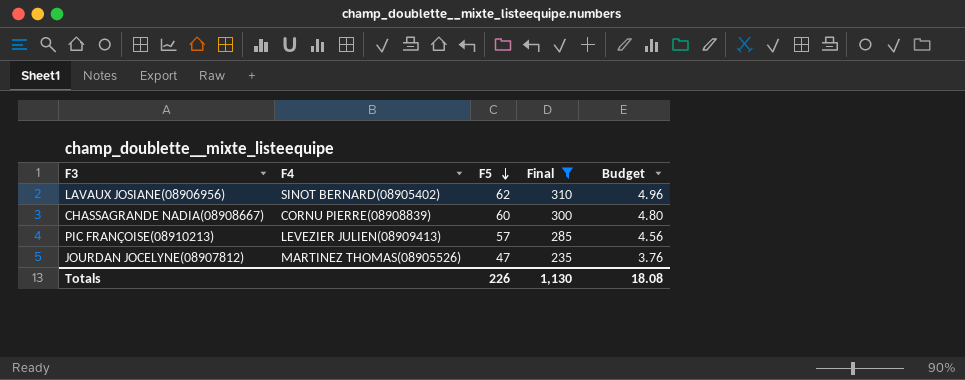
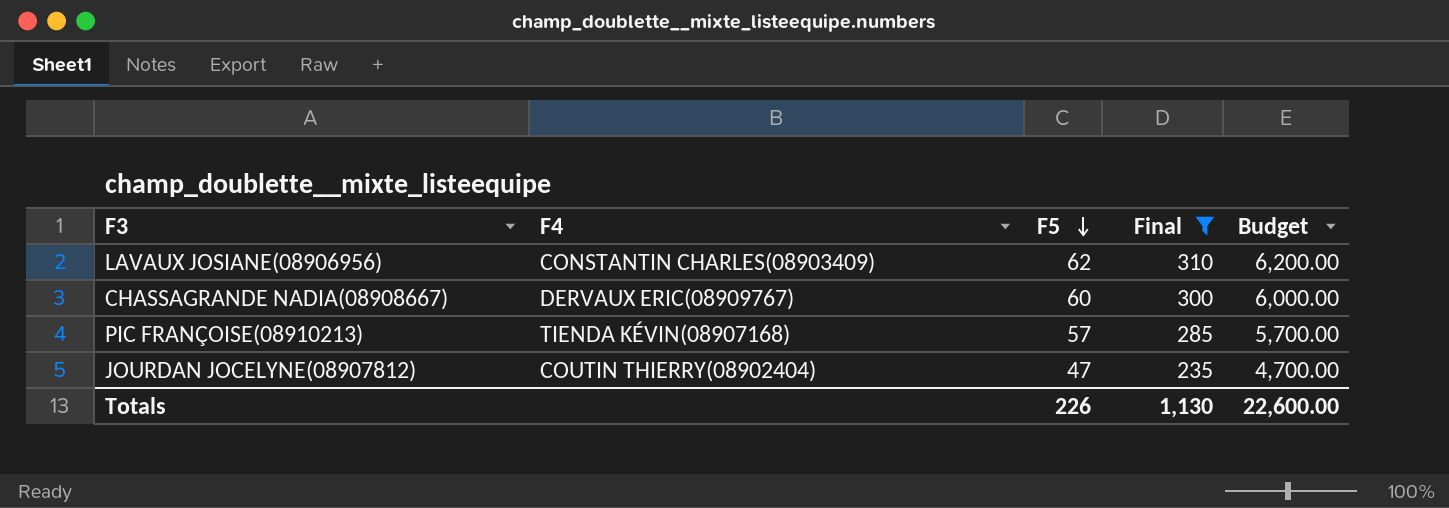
column Budget | formula: [F5] * 0.08 -> [F5] * 100
LAVAUX JOSIANE(08906956) | F4: SINOT BERNARD(08905402) -> CONSTANTIN CHARLES(08903409)
CHASSAGRANDE NADIA(08908667) | F4: CORNU PIERRE(08908839) -> DERVAUX ERIC(08909767)
PIC FRANÇOISE(08910213) | F4: LEVEZIER JULIEN(08909413) -> TIENDA KÉVIN(08907168)
JOURDAN JOCELYNE(08907812) | F4: MARTINEZ THOMAS(08905526) -> COUTIN THIERRY(08902404)
Totals | Budget: 18.08 -> 22,600.00

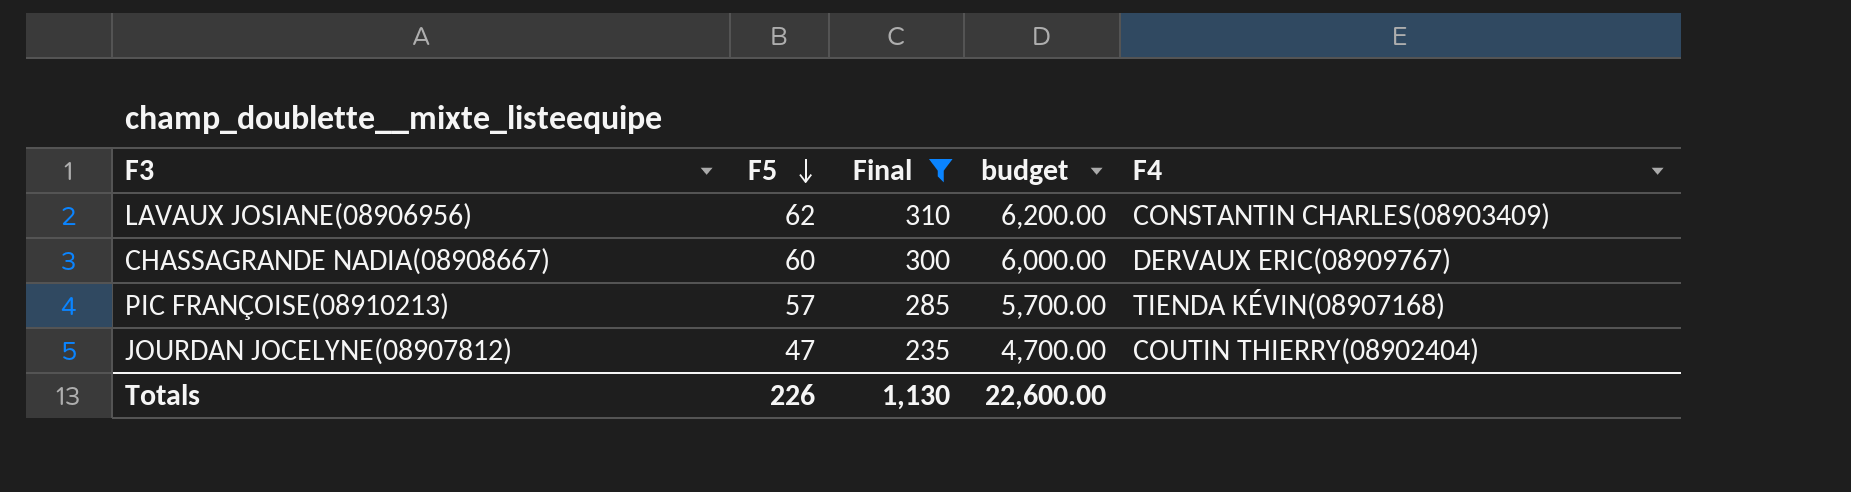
column name: Budget -> budget
column F4 | position: 2 -> 5

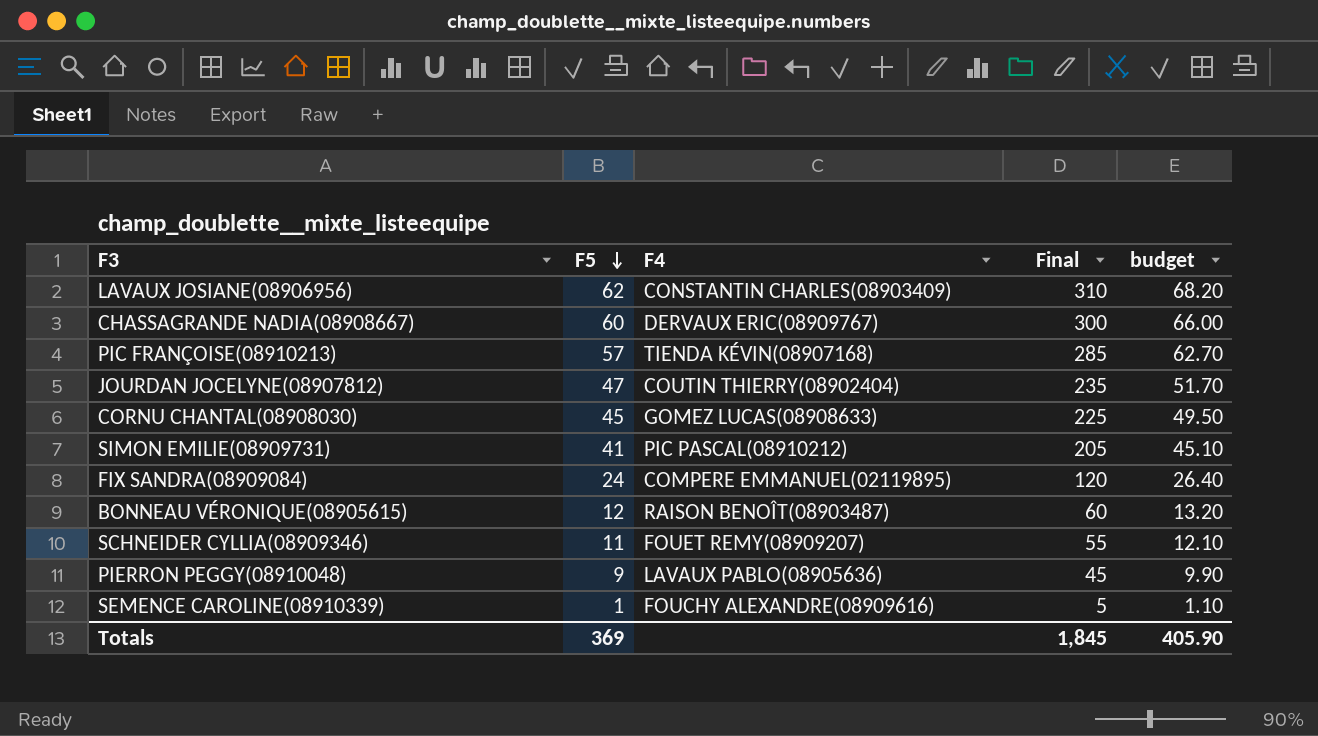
filter: Final >= 235 -> none
column F4 | position: 5 -> 3
column budget | formula: [F5] * 100 -> [F5] * 1.1
Totals | F5: 226 -> 369
Totals | Final: 1,130 -> 1,845
Totals | budget: 22,600.00 -> 405.90

